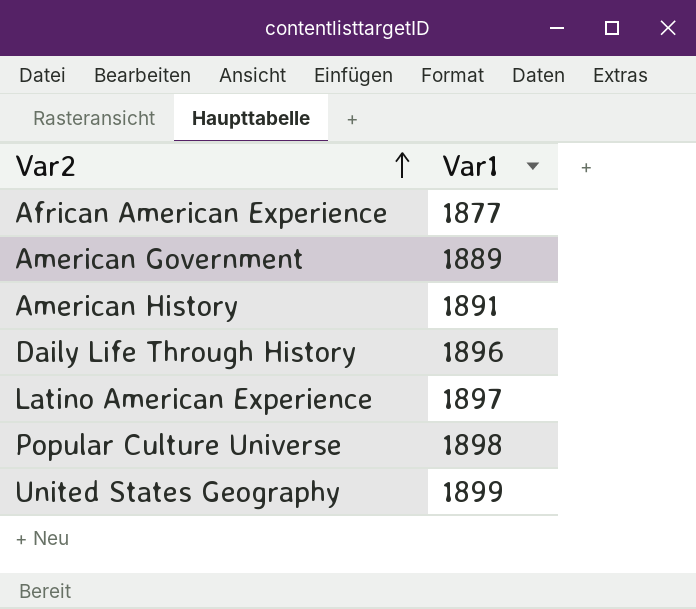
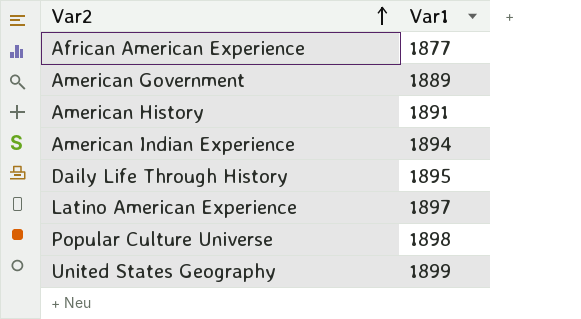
row American Indian Experience: none -> 1894
Daily Life Through History | Var1: 1896 -> 1895

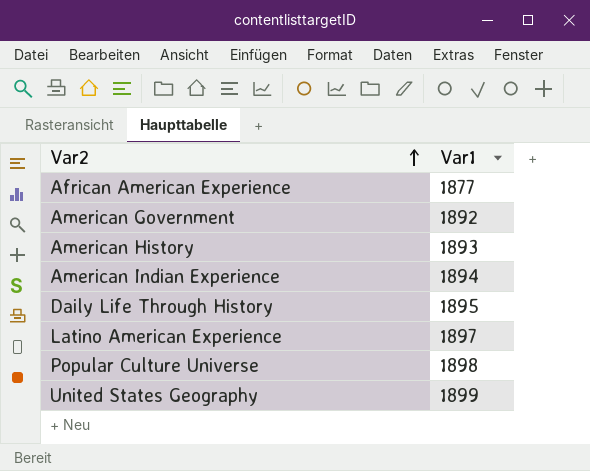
American Government | Var1: 1889 -> 1892
American History | Var1: 1891 -> 1893

